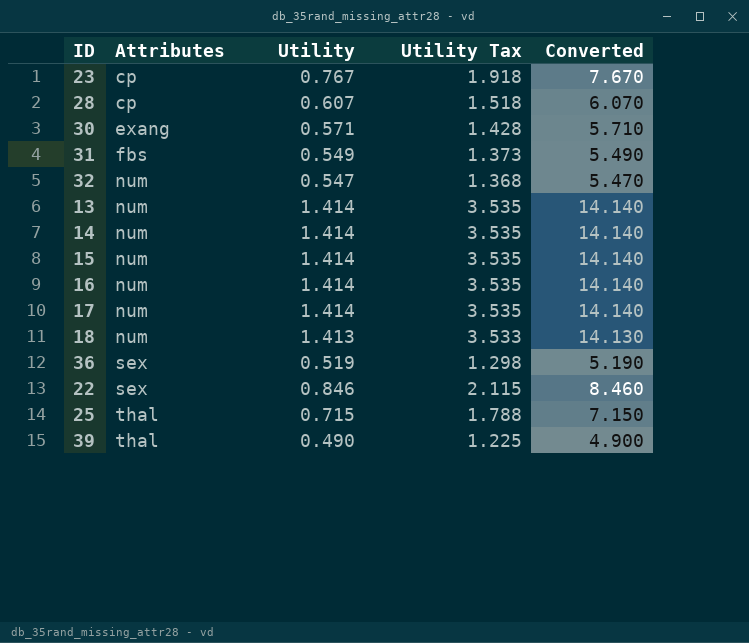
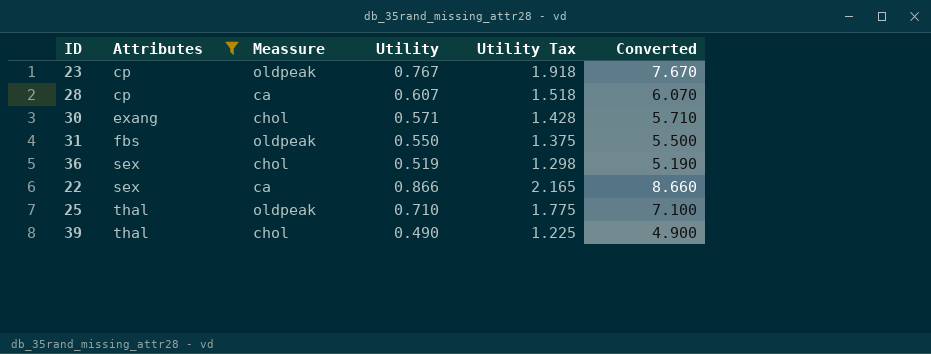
filter: none -> Attributes != num
column Meassure | position: none -> 3
31 | Utility: 0.549 -> 0.550
31 | Utility Tax: 1.373 -> 1.375
31 | Converted: 5.490 -> 5.500
22 | Utility: 0.846 -> 0.866
22 | Utility Tax: 2.115 -> 2.165
22 | Converted: 8.460 -> 8.660
25 | Utility: 0.715 -> 0.710
25 | Utility Tax: 1.788 -> 1.775
25 | Converted: 7.150 -> 7.100

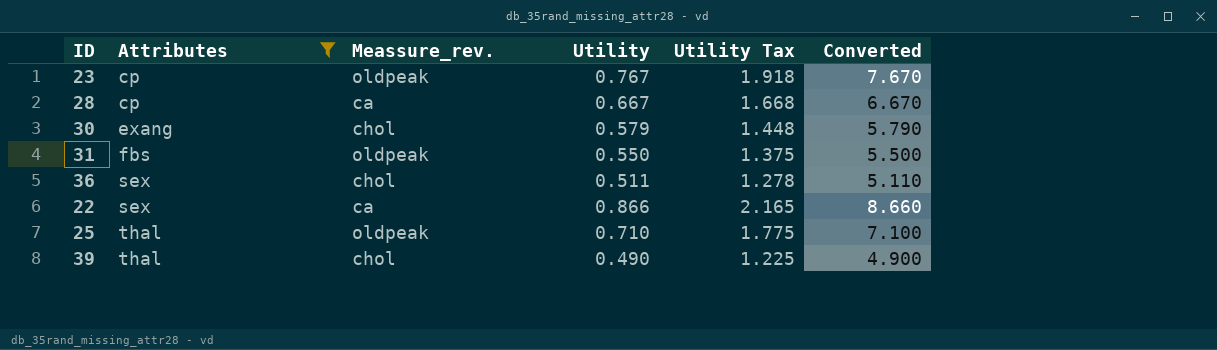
column name: Meassure -> Meassure_rev.
28 | Utility: 0.607 -> 0.667
28 | Utility Tax: 1.518 -> 1.668
28 | Converted: 6.070 -> 6.670
30 | Utility: 0.571 -> 0.579
30 | Utility Tax: 1.428 -> 1.448
30 | Converted: 5.710 -> 5.790
36 | Utility: 0.519 -> 0.511
36 | Utility Tax: 1.298 -> 1.278
36 | Converted: 5.190 -> 5.110

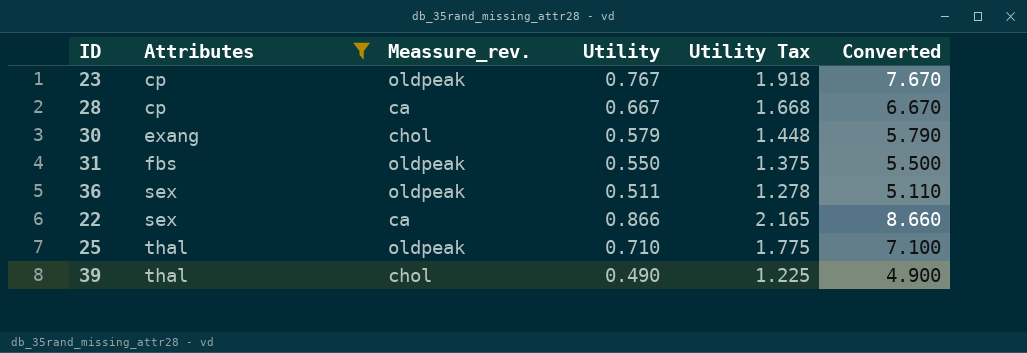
36 | Meassure_rev.: chol -> oldpeak

